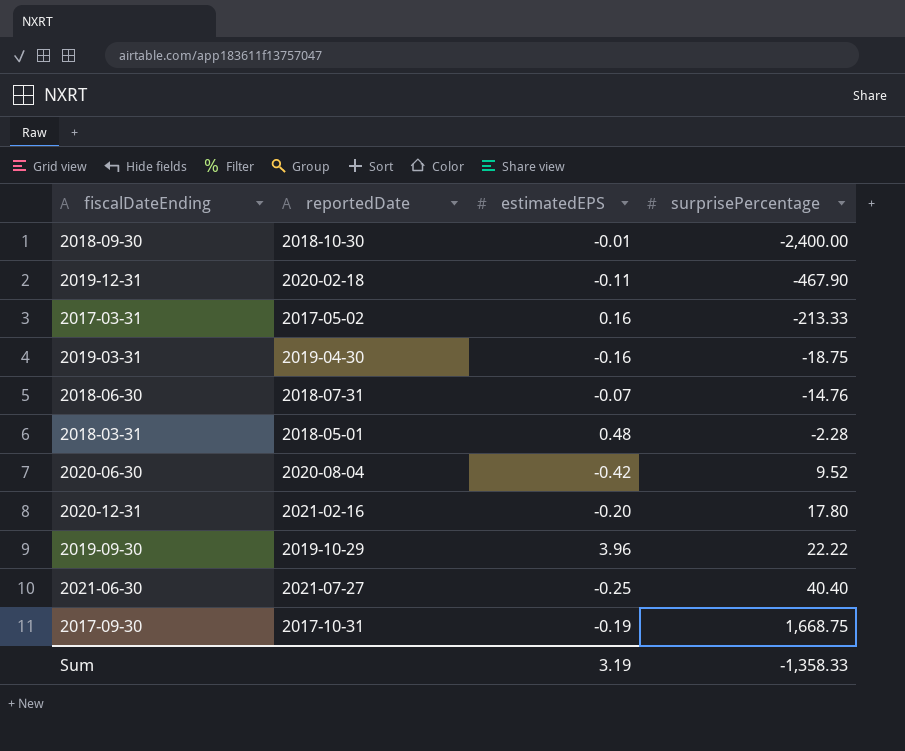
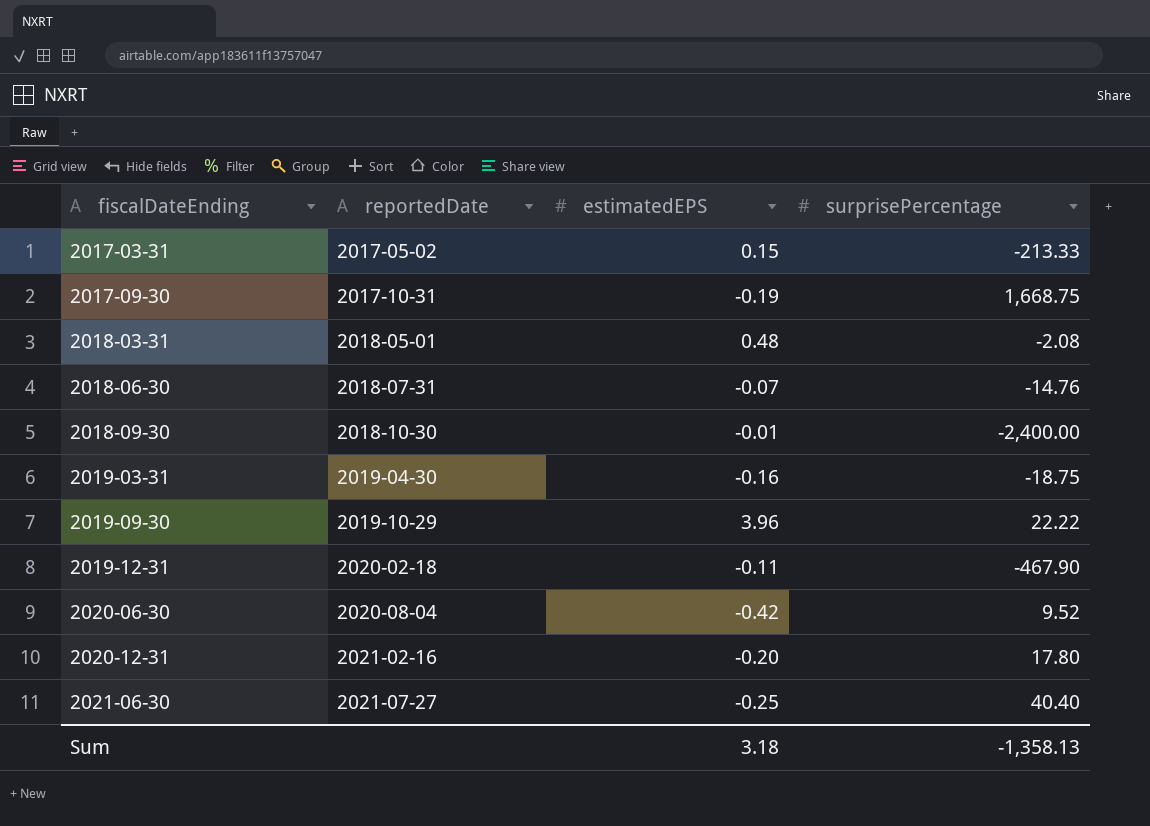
row order: surprisePercentage ascending -> fiscalDateEnding ascending
2017-03-31 | estimatedEPS: 0.16 -> 0.15
2018-03-31 | surprisePercentage: -2.28 -> -2.08
Sum | estimatedEPS: 3.19 -> 3.18
Sum | surprisePercentage: -1,358.33 -> -1,358.13

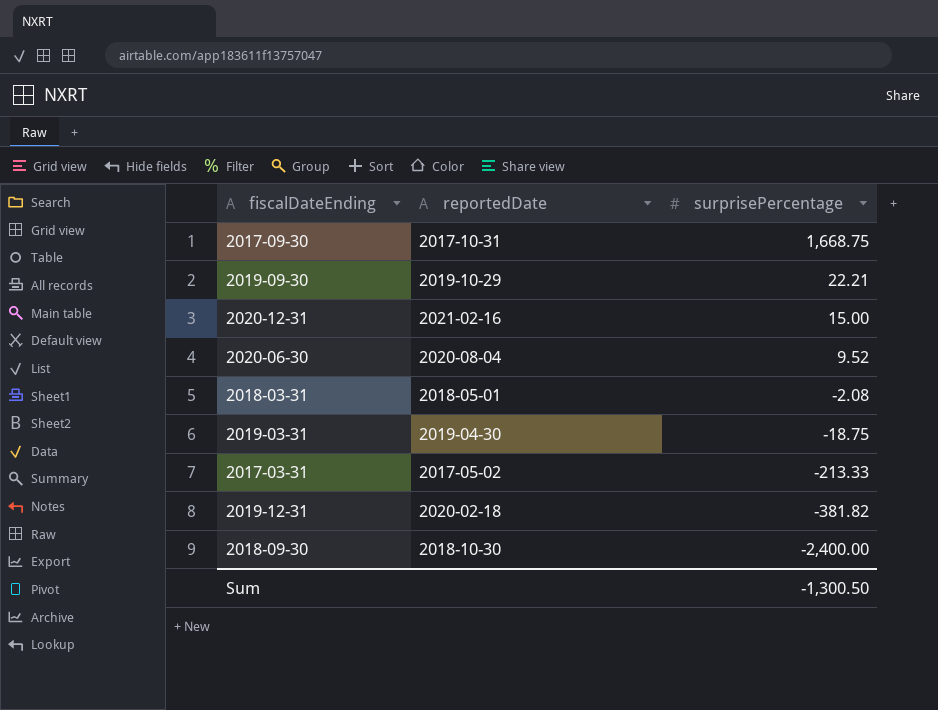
row order: fiscalDateEnding ascending -> surprisePercentage descending
column estimatedEPS | position: 3 -> none
row 2018-06-30: 2018-07-31 | -0.07 | -14.76 -> none
row 2021-06-30: 2021-07-27 | -0.25 | 40.40 -> none
2019-09-30 | surprisePercentage: 22.22 -> 22.21
2020-12-31 | surprisePercentage: 17.80 -> 15.00
2019-12-31 | surprisePercentage: -467.90 -> -381.82
Sum | surprisePercentage: -1,358.13 -> -1,300.50

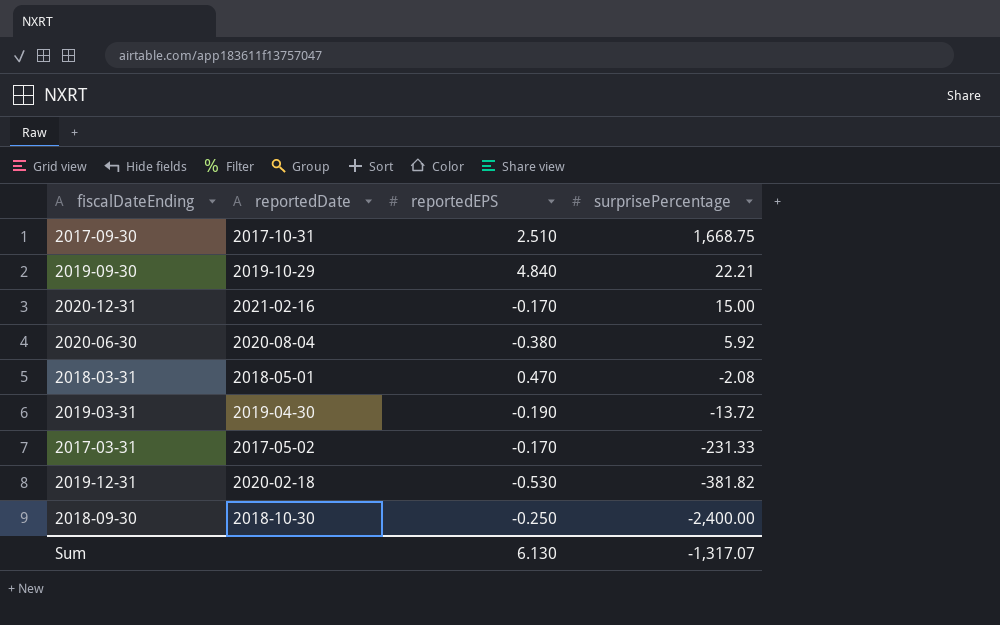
column reportedEPS | position: none -> 3
2020-06-30 | surprisePercentage: 9.52 -> 5.92
2019-03-31 | surprisePercentage: -18.75 -> -13.72
2017-03-31 | surprisePercentage: -213.33 -> -231.33
Sum | surprisePercentage: -1,300.50 -> -1,317.07

